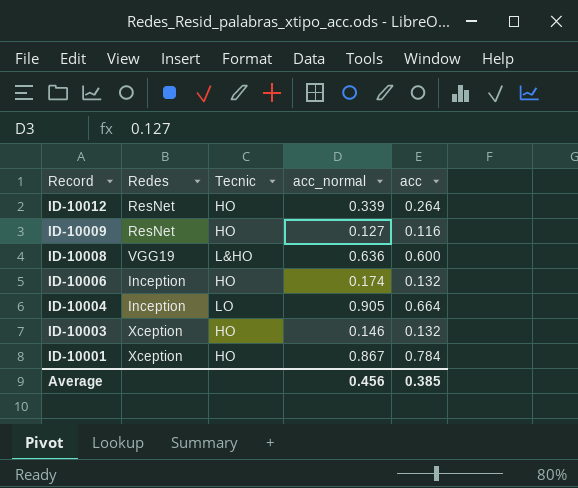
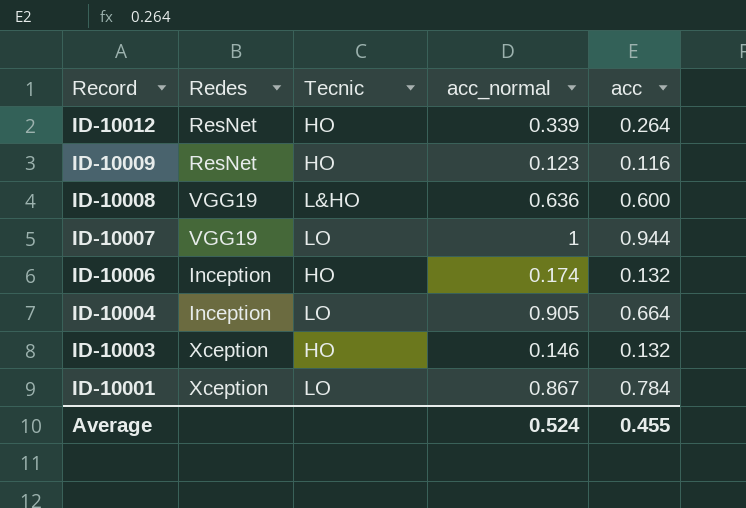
ID-10009 | acc_normal: 0.127 -> 0.123
row ID-10007: none -> VGG19 | LO | 1 | 0.944
ID-10001 | Tecnic: HO -> LO
Average | acc_normal: 0.456 -> 0.524
Average | acc: 0.385 -> 0.455

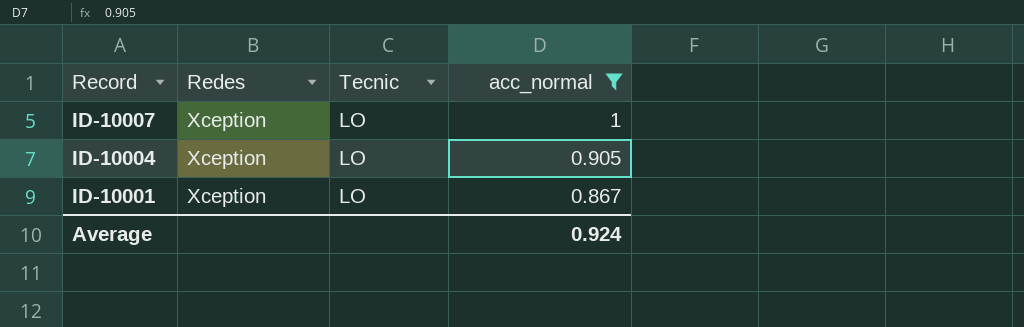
filter: none -> acc_normal >= 0.867
column acc | position: 5 -> none
ID-10007 | Redes: VGG19 -> Xception
ID-10004 | Redes: Inception -> Xception
Average | acc_normal: 0.524 -> 0.924

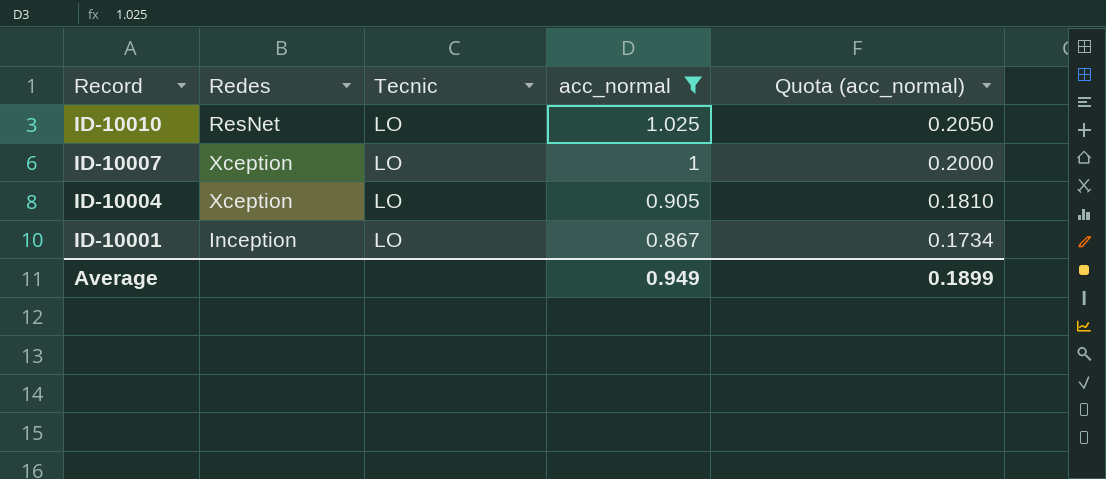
column Quota (acc_normal) | formula: none -> [acc_normal] * 0.2
row ID-10010: none -> ResNet | LO | 1.025 | 0.2050
ID-10001 | Redes: Xception -> Inception
Average | acc_normal: 0.924 -> 0.949

